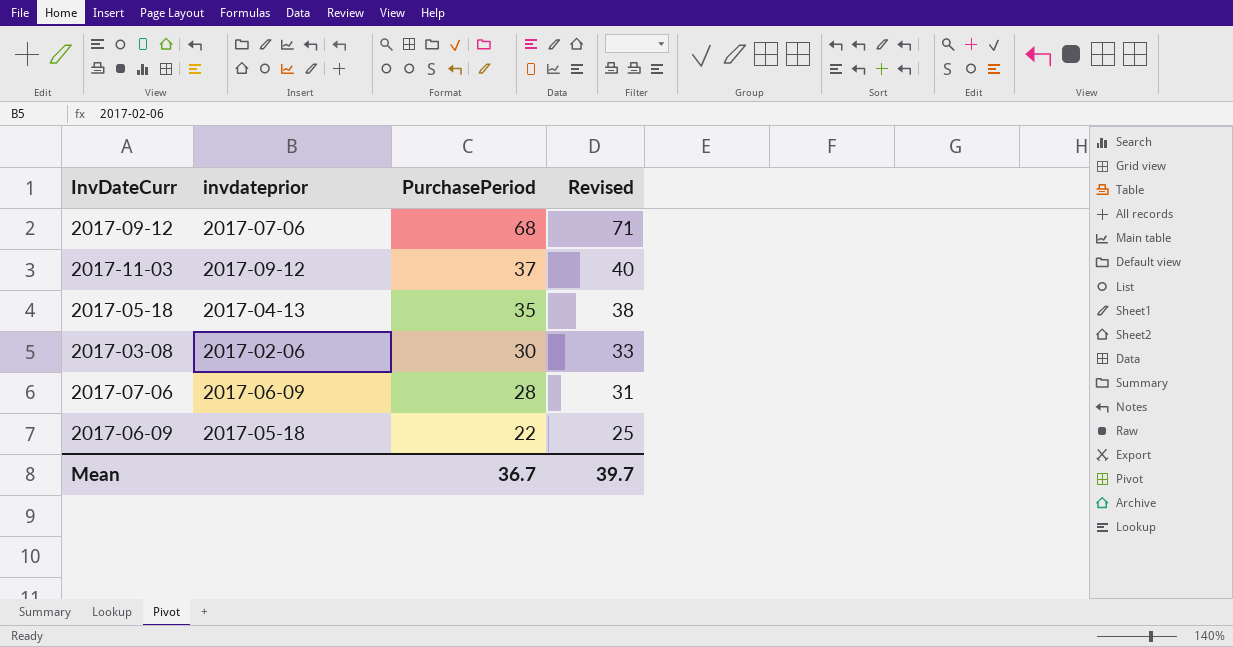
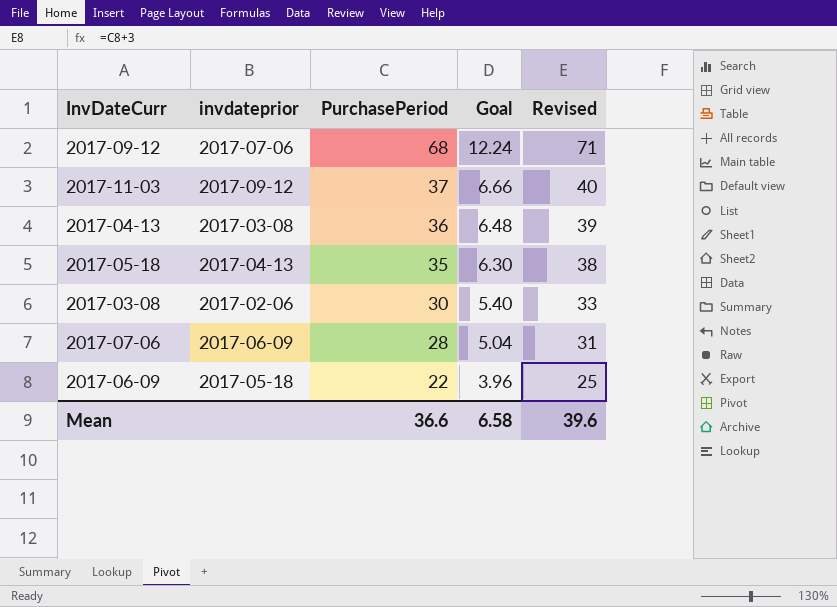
column Goal | formula: none -> [PurchasePeriod] * 0.18
row 2017-04-13: none -> 2017-03-08 | 36 | 6.48 | 39
Mean | PurchasePeriod: 36.7 -> 36.6
Mean | Revised: 39.7 -> 39.6

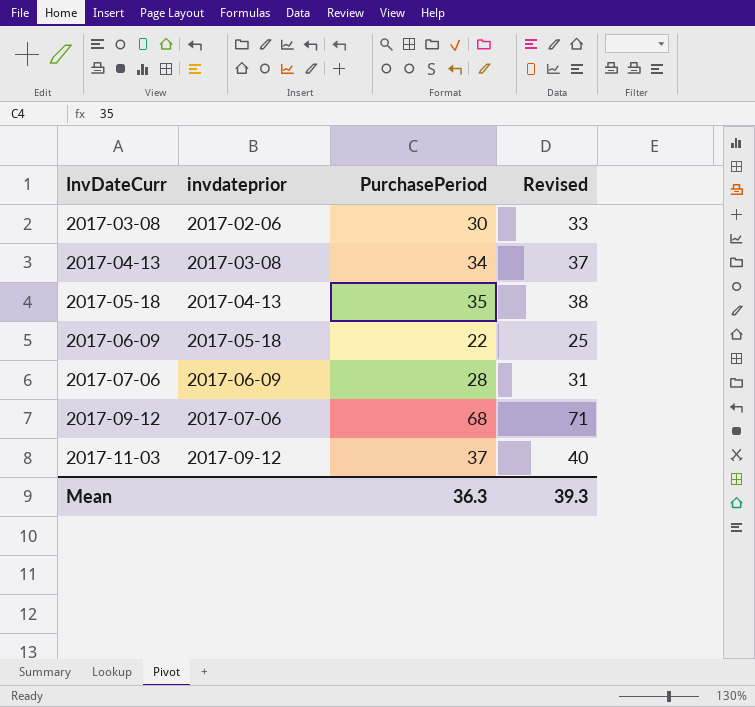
row order: PurchasePeriod descending -> InvDateCurr ascending
column Goal | formula: [PurchasePeriod] * 0.18 -> none
2017-04-13 | PurchasePeriod: 36 -> 34
2017-04-13 | Revised: 39 -> 37
Mean | PurchasePeriod: 36.6 -> 36.3
Mean | Revised: 39.6 -> 39.3

